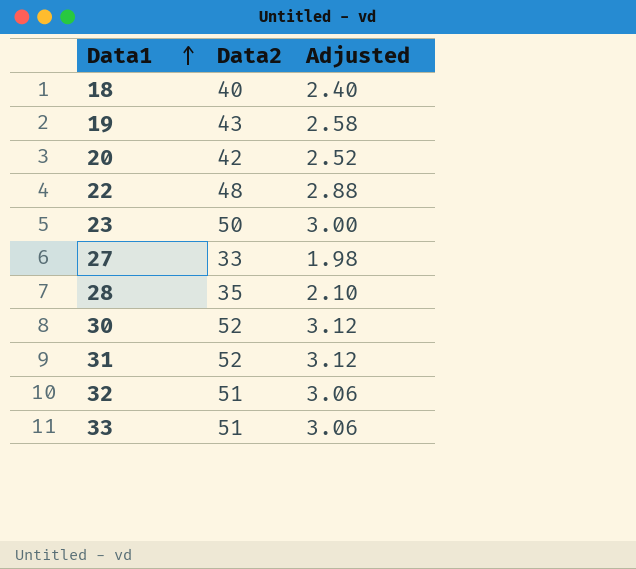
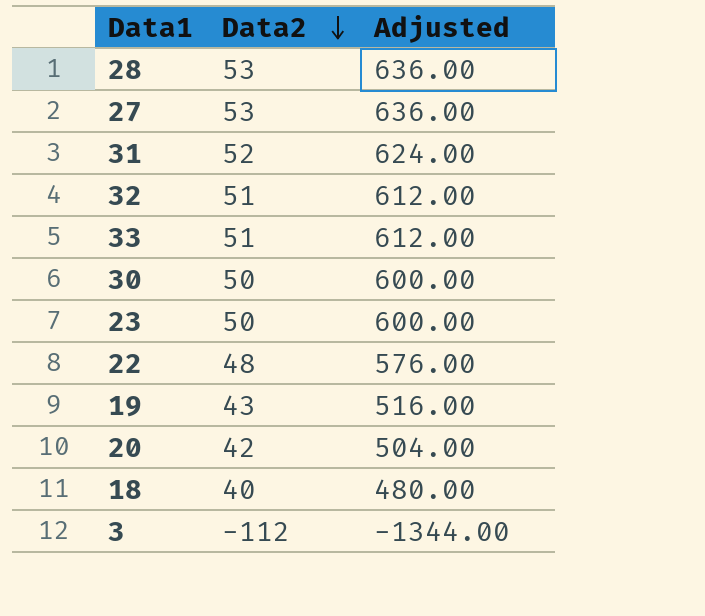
row order: Data1 ascending -> Data2 descending
column Adjusted | formula: [Data2] * 0.06 -> [Data2] * 12
28 | Data2: 35 -> 53
27 | Data2: 33 -> 53
30 | Data2: 52 -> 50
row 3: none -> -112 | -1344.00

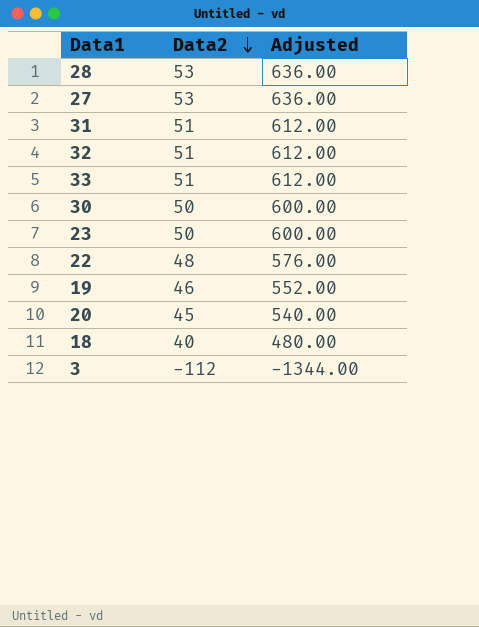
31 | Data2: 52 -> 51
31 | Adjusted: 624.00 -> 612.00
19 | Data2: 43 -> 46
19 | Adjusted: 516.00 -> 552.00
20 | Data2: 42 -> 45
20 | Adjusted: 504.00 -> 540.00

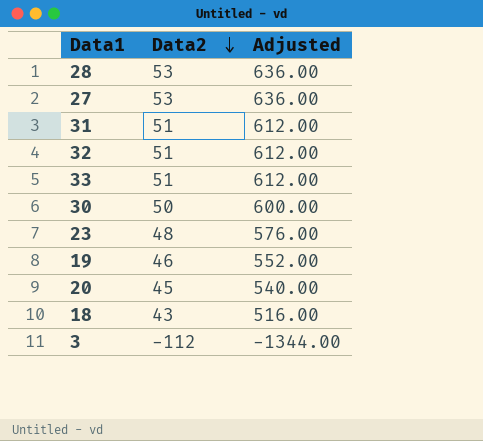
row 22: 48 | 576.00 -> none
23 | Data2: 50 -> 48
23 | Adjusted: 600.00 -> 576.00
18 | Data2: 40 -> 43
18 | Adjusted: 480.00 -> 516.00

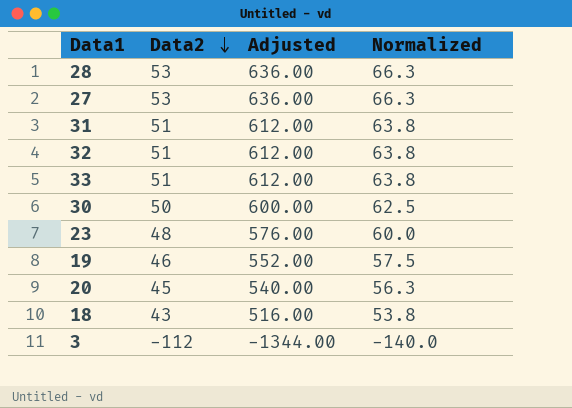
column Normalized | formula: none -> [Data2] * 1.25

